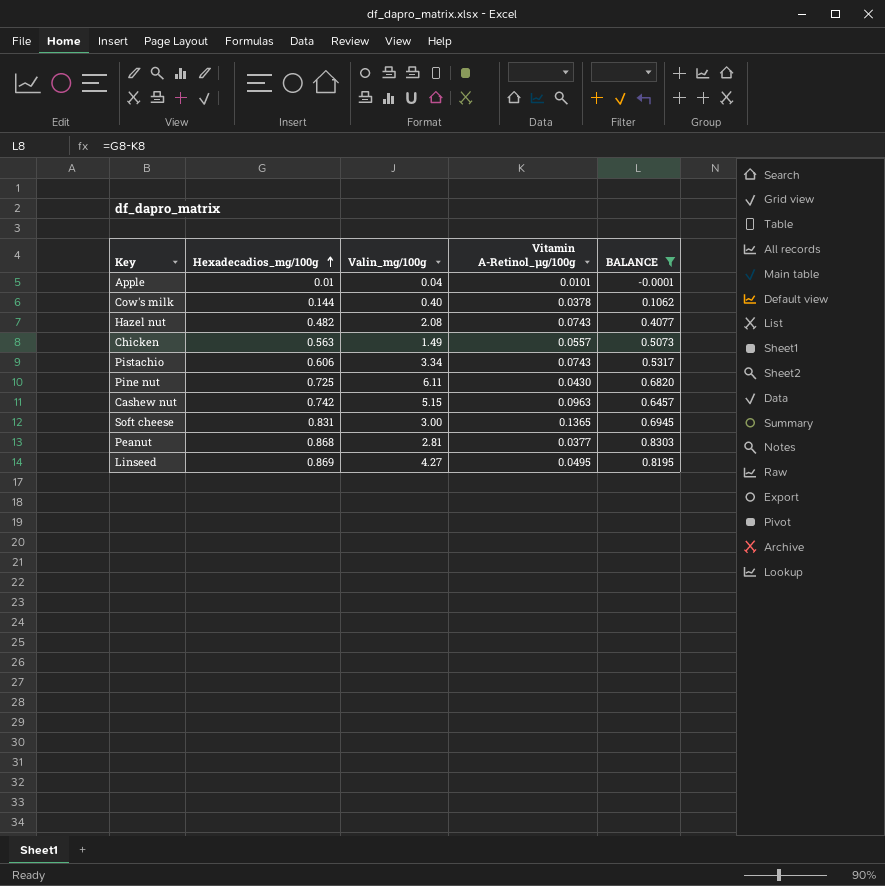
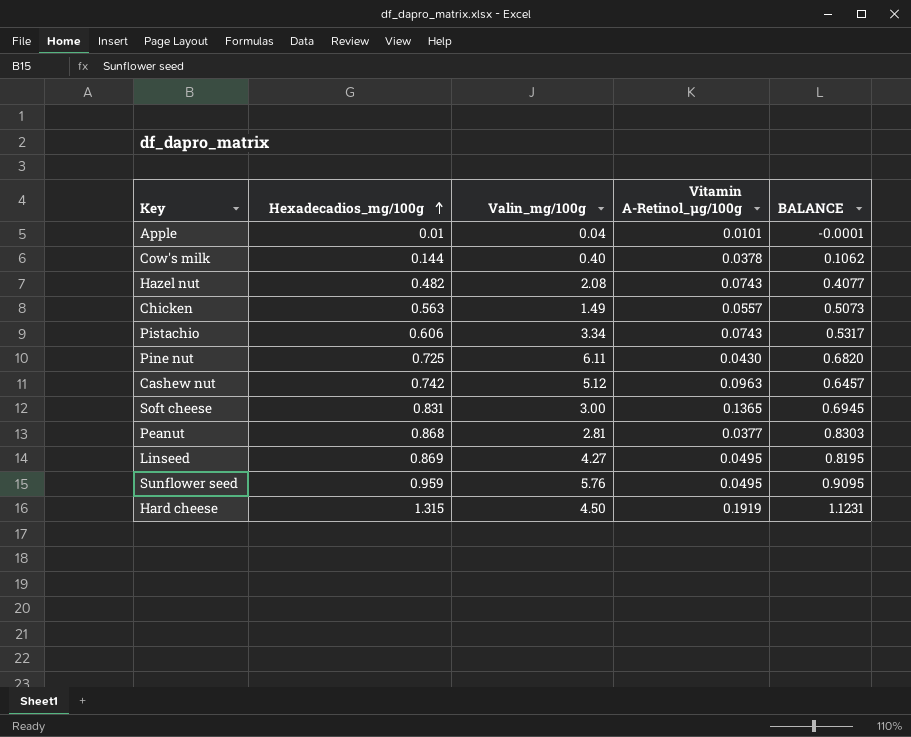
filter: BALANCE <= 0.8303 -> none
Cashew nut | Valin_mg/100g: 5.15 -> 5.12

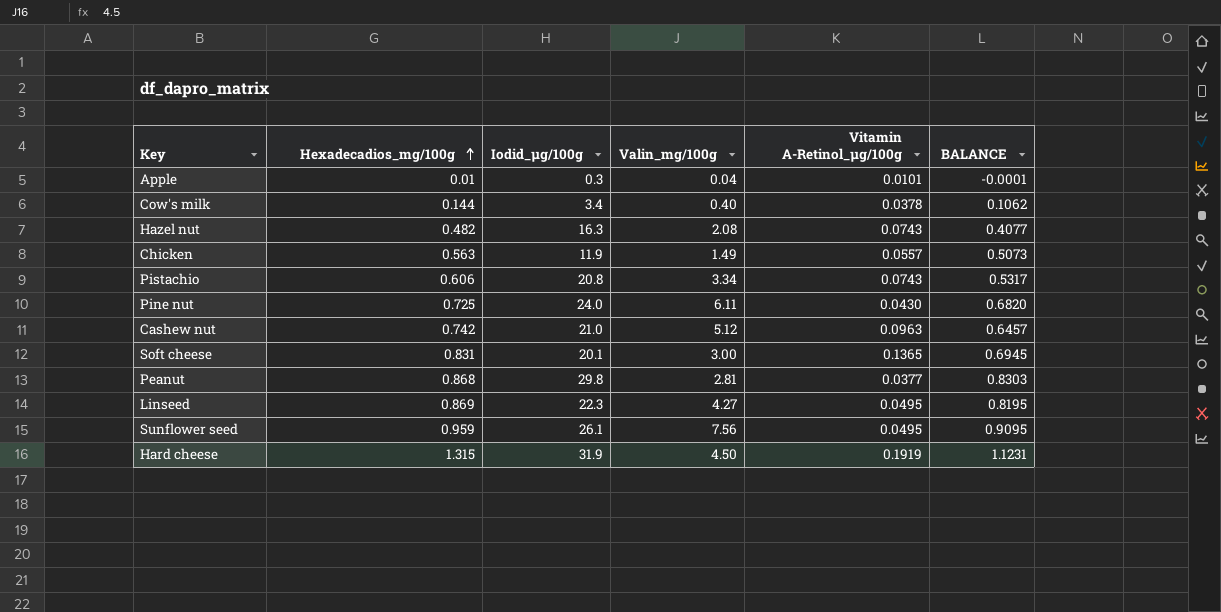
column Iodid_μg/100g | position: none -> 3
Sunflower seed | Valin_mg/100g: 5.76 -> 7.56

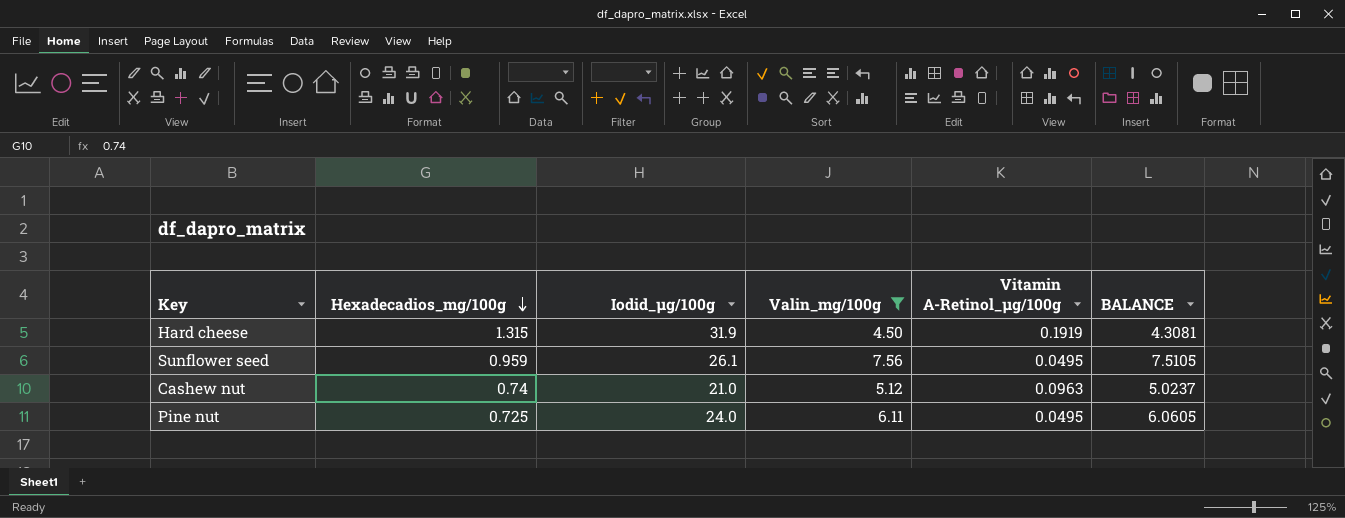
filter: none -> Valin_mg/100g >= 4.50
row order: Hexadecadios_mg/100g ascending -> Hexadecadios_mg/100g descending
column BALANCE | formula: [Hexadecadios_mg/100g] - [Vitamin A-Retinol_μg/100g] -> [Valin_mg/100g] - [Vitamin A-Retinol_μg/100g]
Cashew nut | Hexadecadios_mg/100g: 0.742 -> 0.74
Pine nut | Vitamin A-Retinol_μg/100g: 0.0430 -> 0.0495

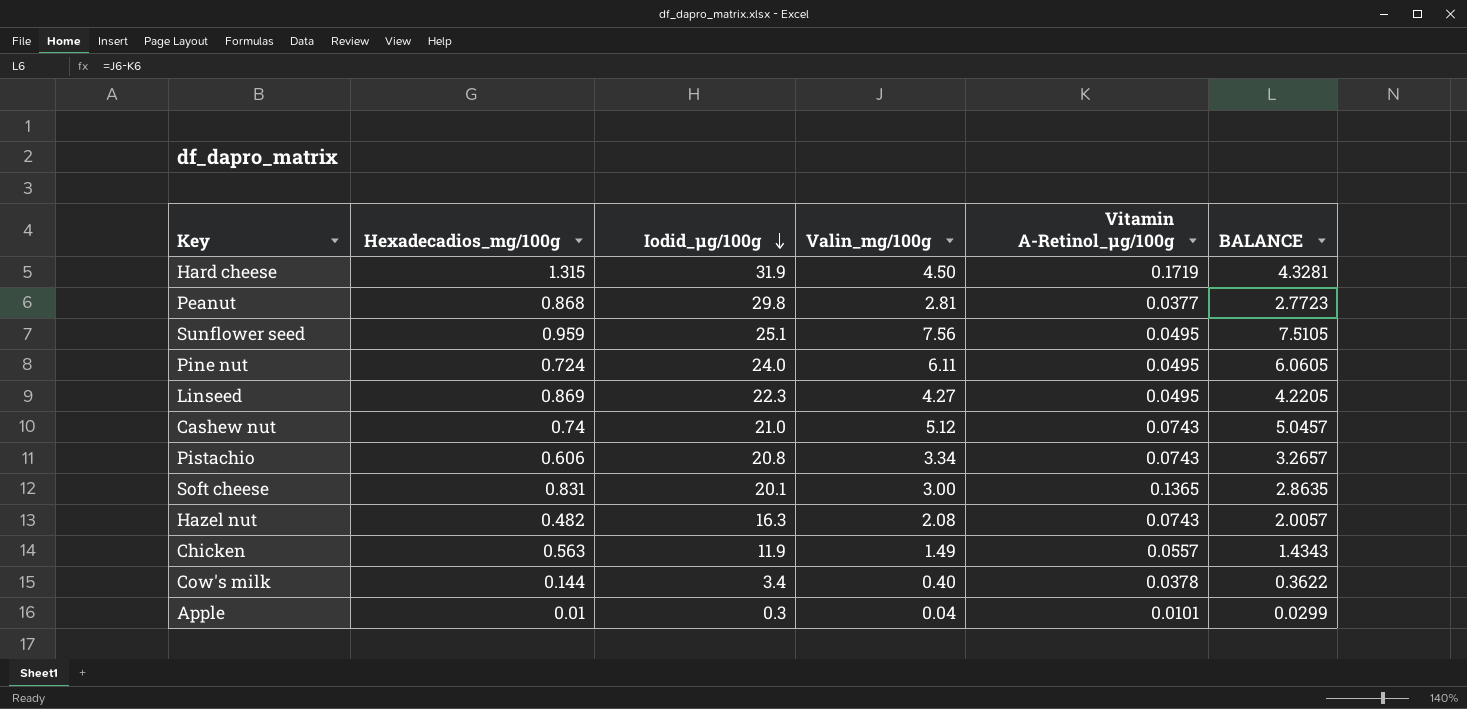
filter: Valin_mg/100g >= 4.50 -> none
row order: Hexadecadios_mg/100g descending -> Iodid_μg/100g descending
Hard cheese | Vitamin A-Retinol_μg/100g: 0.1919 -> 0.1719
Hard cheese | BALANCE: 4.3081 -> 4.3281
Sunflower seed | Iodid_μg/100g: 26.1 -> 25.1
Pine nut | Hexadecadios_mg/100g: 0.725 -> 0.724
Cashew nut | Vitamin A-Retinol_μg/100g: 0.0963 -> 0.0743
Cashew nut | BALANCE: 5.0237 -> 5.0457

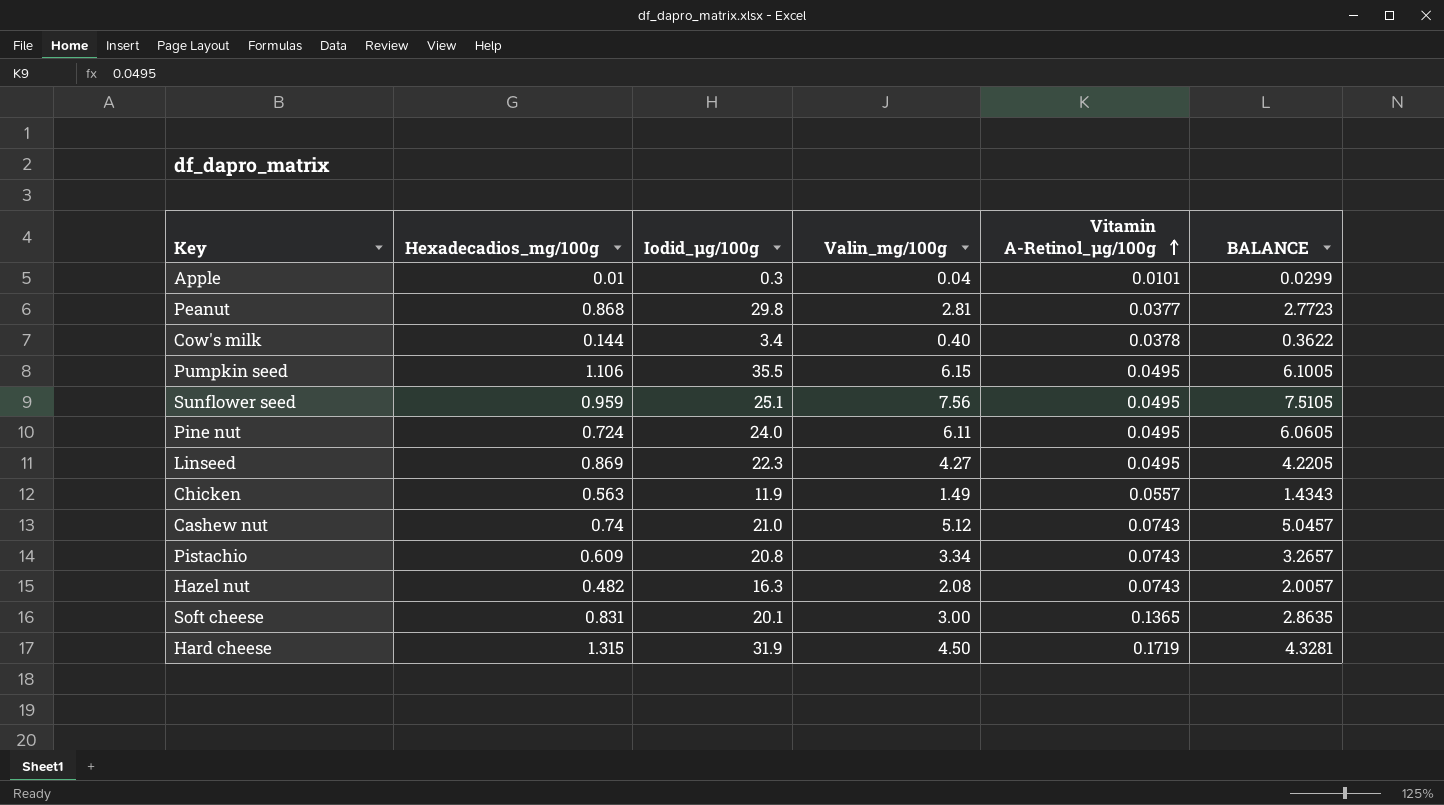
row order: Iodid_μg/100g descending -> Vitamin A-Retinol_μg/100g ascending
row Pumpkin seed: none -> 1.106 | 35.5 | 6.15 | 0.0495 | 6.1005
Pistachio | Hexadecadios_mg/100g: 0.606 -> 0.609

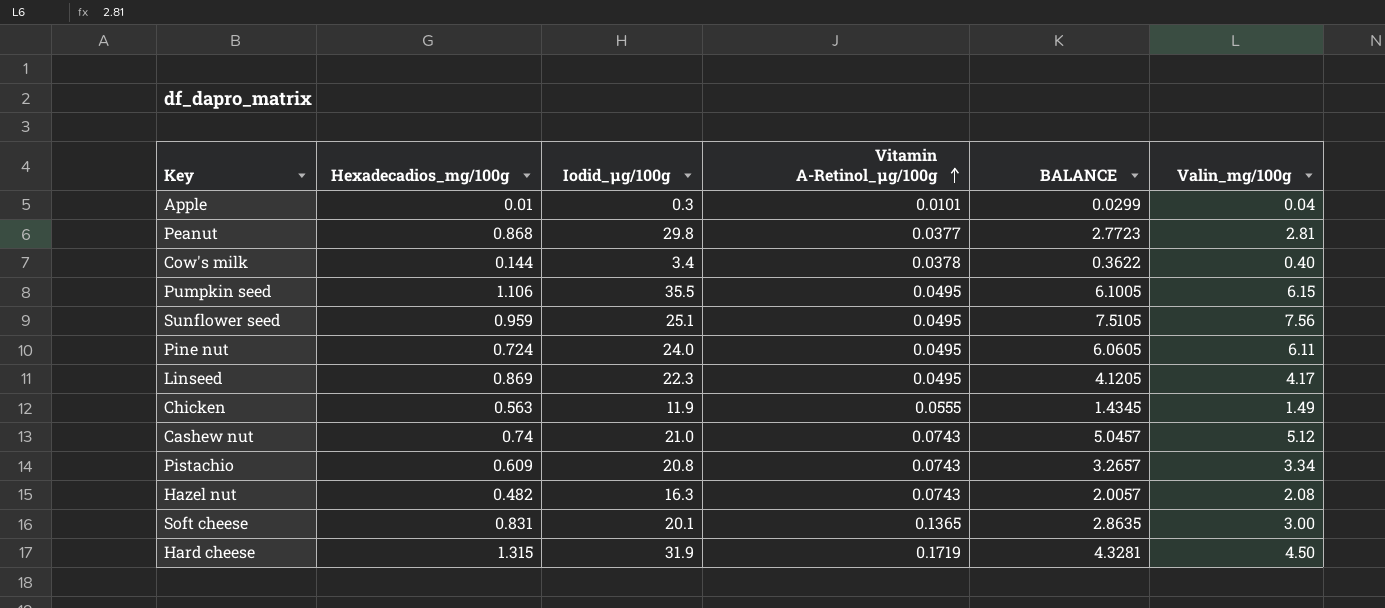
column Valin_mg/100g | position: 4 -> 6
Linseed | BALANCE: 4.2205 -> 4.1205
Linseed | Valin_mg/100g: 4.27 -> 4.17
Chicken | Vitamin A-Retinol_μg/100g: 0.0557 -> 0.0555
Chicken | BALANCE: 1.4343 -> 1.4345

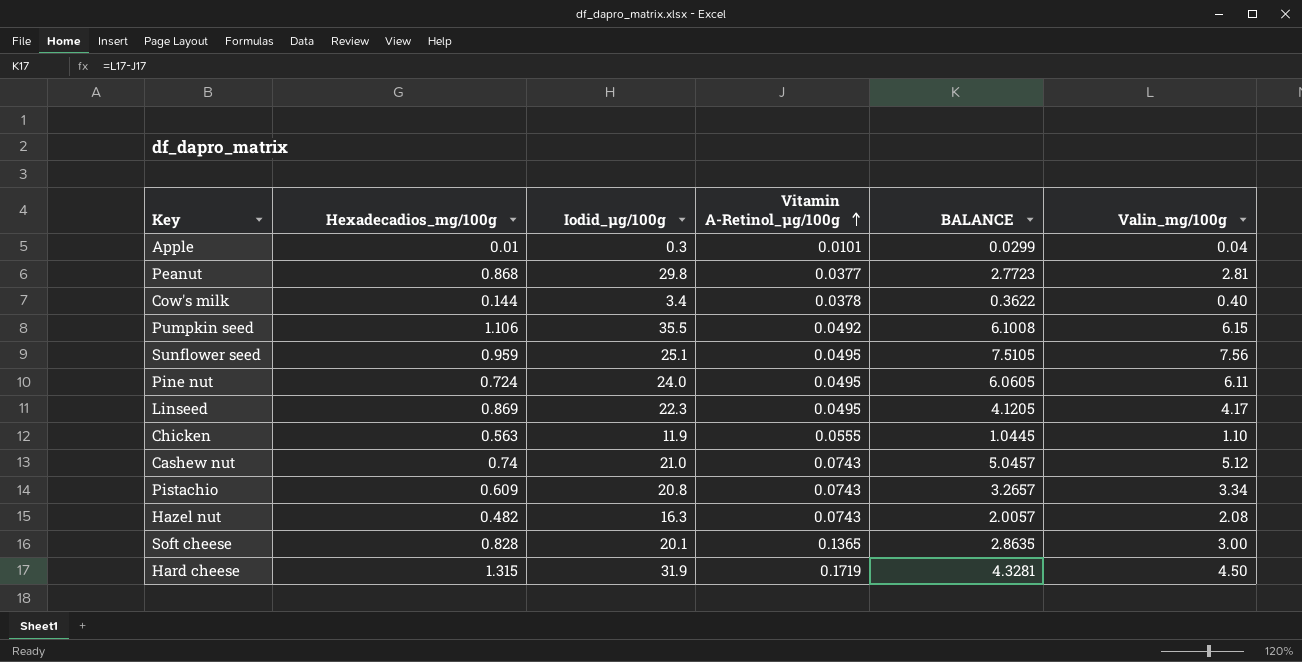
Pumpkin seed | Vitamin A-Retinol_μg/100g: 0.0495 -> 0.0492
Pumpkin seed | BALANCE: 6.1005 -> 6.1008
Chicken | BALANCE: 1.4345 -> 1.0445
Chicken | Valin_mg/100g: 1.49 -> 1.10
Soft cheese | Hexadecadios_mg/100g: 0.831 -> 0.828

